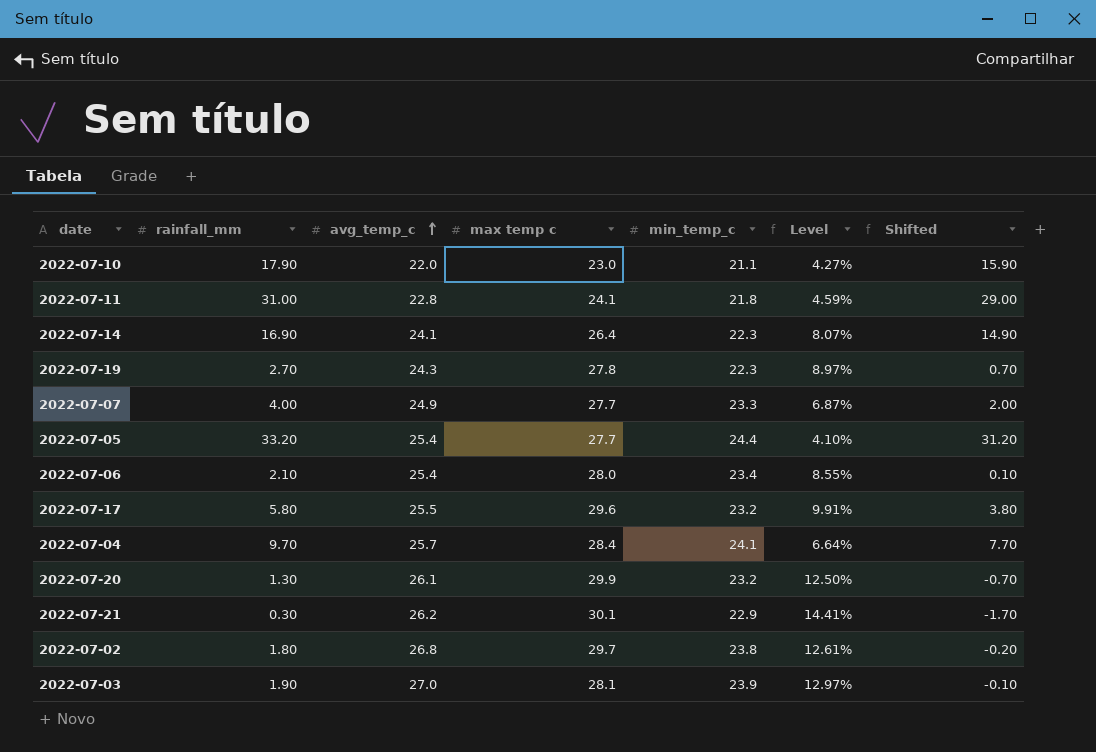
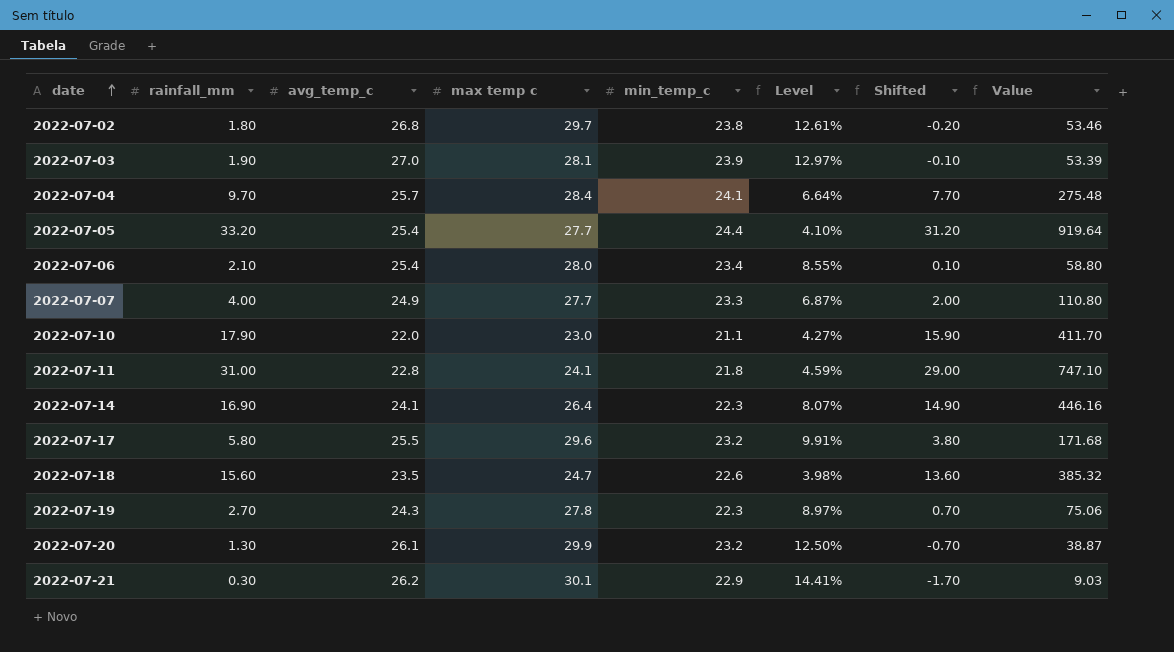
row order: avg_temp_c ascending -> date ascending
column Value | formula: none -> [rainfall_mm] * [max temp c]
row 2022-07-18: none -> 15.60 | 23.5 | 24.7 | 22.6 | 3.98% | 13.60 | 385.32

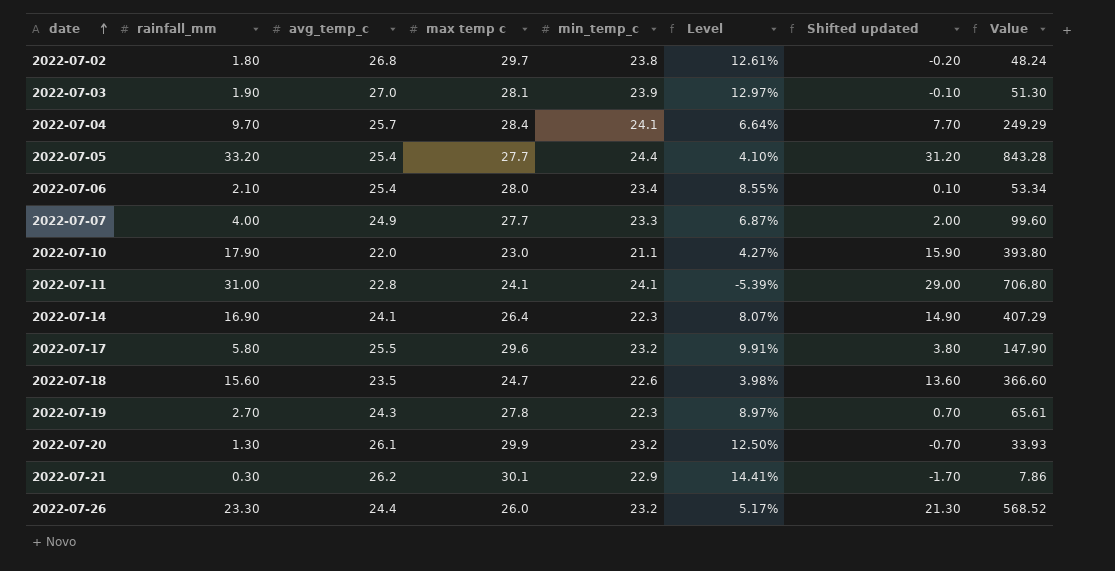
column name: Shifted -> Shifted updated
column Value | formula: [rainfall_mm] * [max temp c] -> [rainfall_mm] * [avg_temp_c]
2022-07-11 | min_temp_c: 21.8 -> 24.1
2022-07-11 | Level: 4.59% -> -5.39%
row 2022-07-26: none -> 23.30 | 24.4 | 26.0 | 23.2 | 5.17% | 21.30 | 568.52

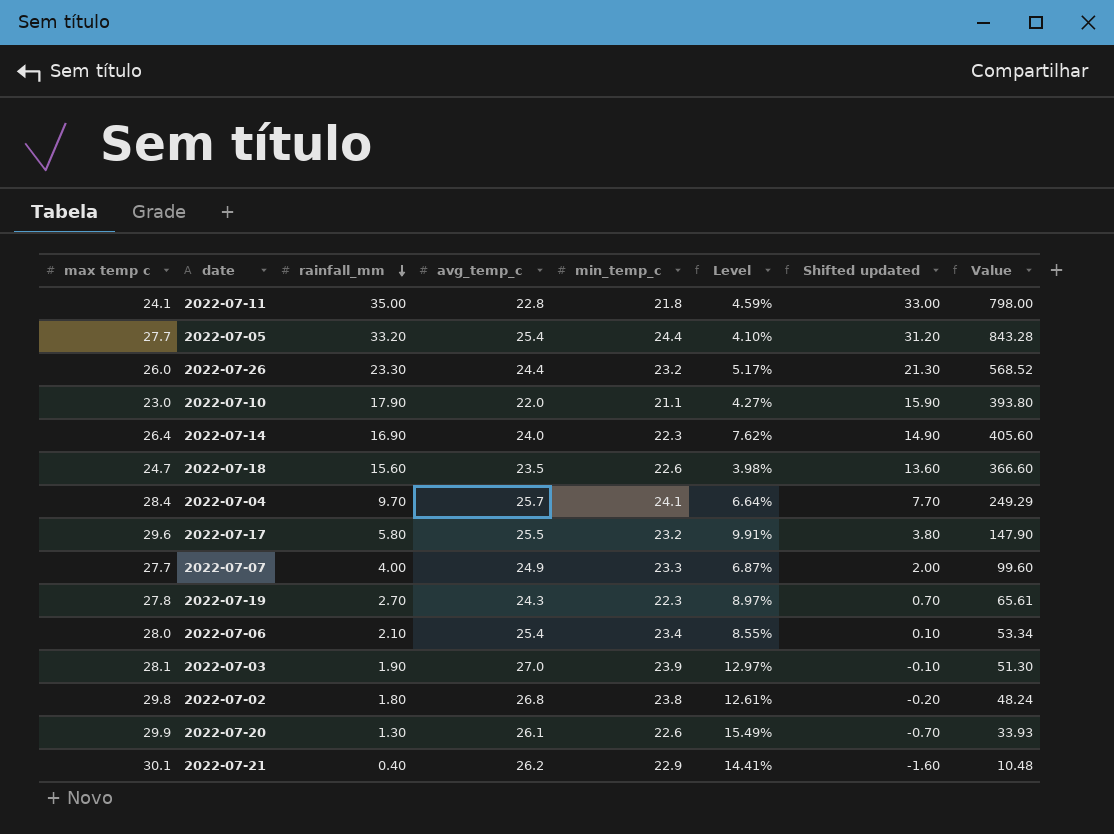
row order: date ascending -> rainfall_mm descending
column max temp c | position: 4 -> 1
2022-07-11 | rainfall_mm: 31.00 -> 35.00
2022-07-11 | min_temp_c: 24.1 -> 21.8
2022-07-11 | Level: -5.39% -> 4.59%
2022-07-11 | Shifted updated: 29.00 -> 33.00
2022-07-11 | Value: 706.80 -> 798.00
2022-07-14 | avg_temp_c: 24.1 -> 24.0
2022-07-14 | Level: 8.07% -> 7.62%
2022-07-14 | Value: 407.29 -> 405.60
2022-07-02 | max temp c: 29.7 -> 29.8
2022-07-20 | min_temp_c: 23.2 -> 22.6
2022-07-20 | Level: 12.50% -> 15.49%
2022-07-21 | rainfall_mm: 0.30 -> 0.40
2022-07-21 | Shifted updated: -1.70 -> -1.60
2022-07-21 | Value: 7.86 -> 10.48

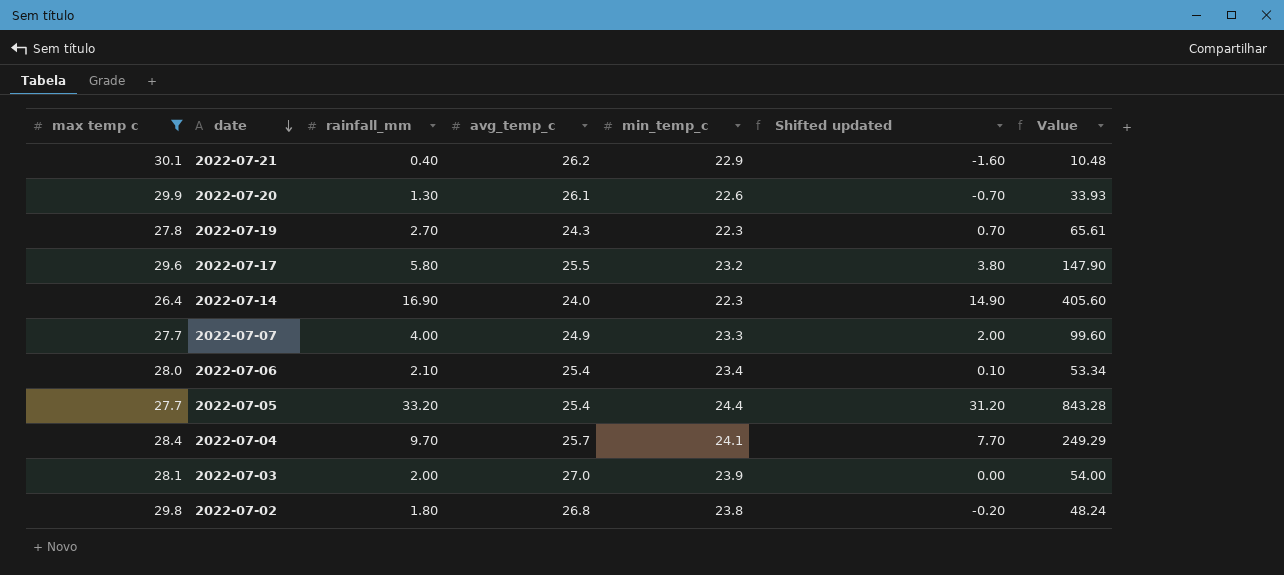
filter: none -> max temp c >= 26.4
row order: rainfall_mm descending -> date descending
column Level | formula: ([avg_temp_c] - [min_temp_c]) / [min_temp_c] -> none
2022-07-03 | rainfall_mm: 1.90 -> 2.00
2022-07-03 | Shifted updated: -0.10 -> 0.00
2022-07-03 | Value: 51.30 -> 54.00

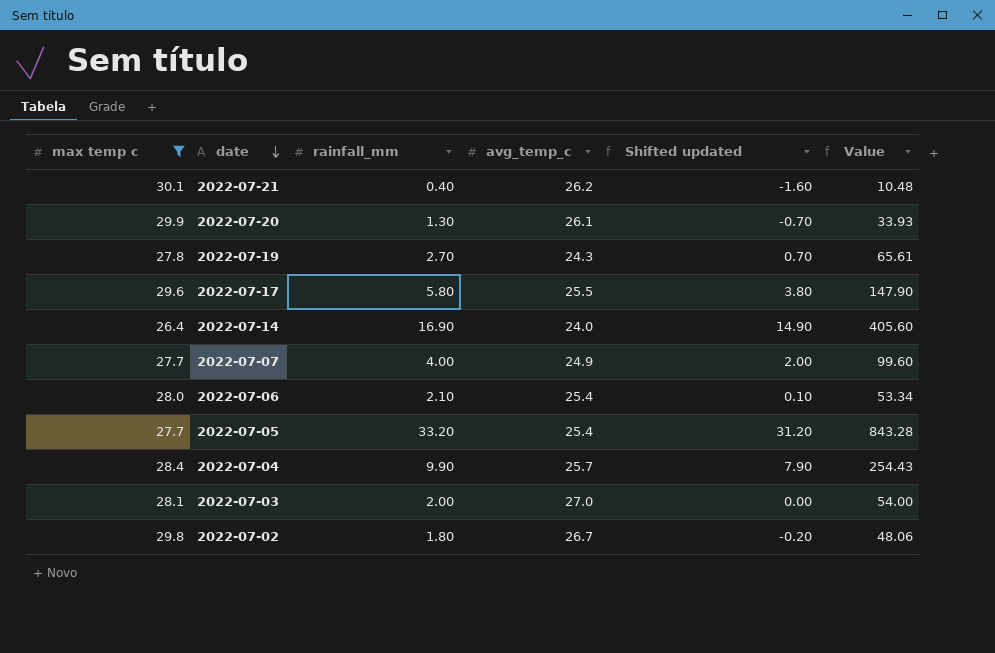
column min_temp_c | position: 5 -> none
2022-07-04 | rainfall_mm: 9.70 -> 9.90
2022-07-04 | Shifted updated: 7.70 -> 7.90
2022-07-04 | Value: 249.29 -> 254.43
2022-07-02 | avg_temp_c: 26.8 -> 26.7
2022-07-02 | Value: 48.24 -> 48.06

